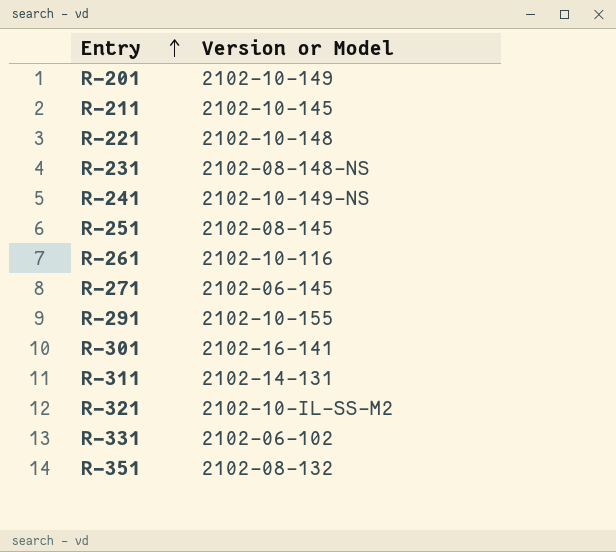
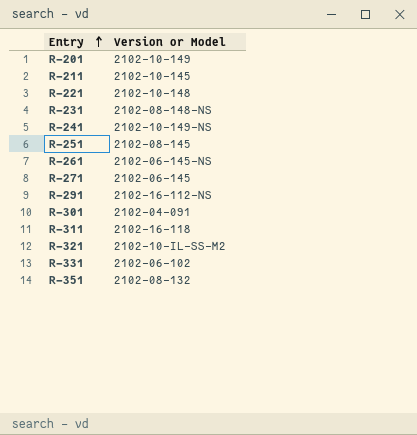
R-261 | Version or Model: 2102-10-116 -> 2102-06-145-NS
R-291 | Version or Model: 2102-10-155 -> 2102-16-112-NS
R-301 | Version or Model: 2102-16-141 -> 2102-04-091
R-311 | Version or Model: 2102-14-131 -> 2102-16-118

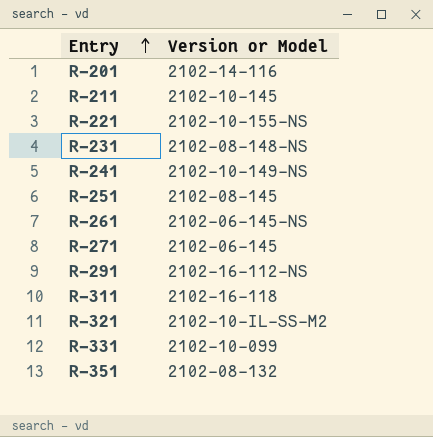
row R-301: 2102-04-091 -> none
R-201 | Version or Model: 2102-10-149 -> 2102-14-116
R-221 | Version or Model: 2102-10-148 -> 2102-10-155-NS
R-331 | Version or Model: 2102-06-102 -> 2102-10-099

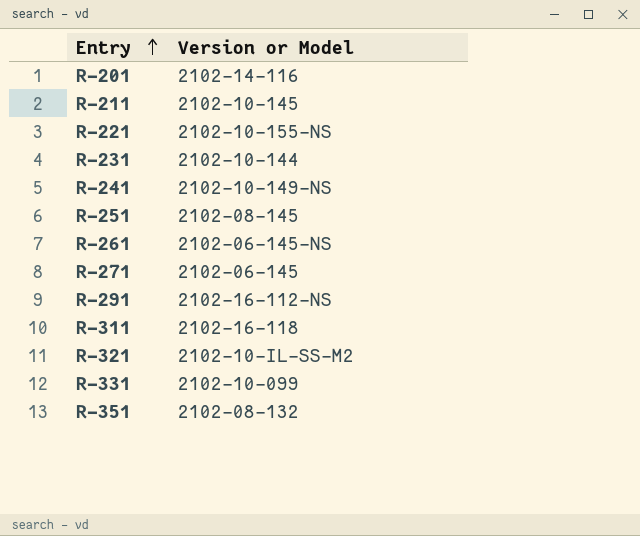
R-231 | Version or Model: 2102-08-148-NS -> 2102-10-144

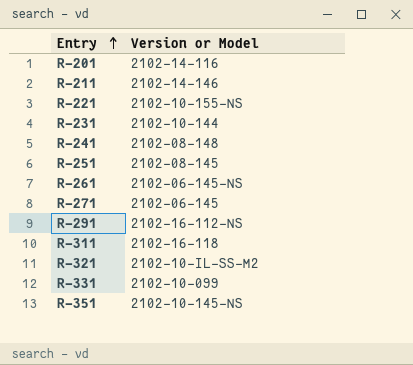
R-211 | Version or Model: 2102-10-145 -> 2102-14-146
R-241 | Version or Model: 2102-10-149-NS -> 2102-08-148
R-351 | Version or Model: 2102-08-132 -> 2102-10-145-NS

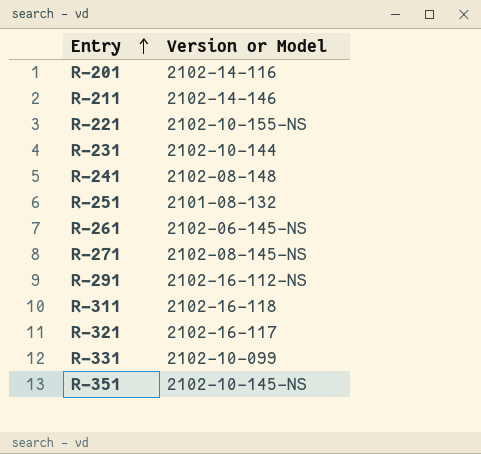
R-251 | Version or Model: 2102-08-145 -> 2101-08-132
R-271 | Version or Model: 2102-06-145 -> 2102-08-145-NS
R-321 | Version or Model: 2102-10-IL-SS-M2 -> 2102-16-117

